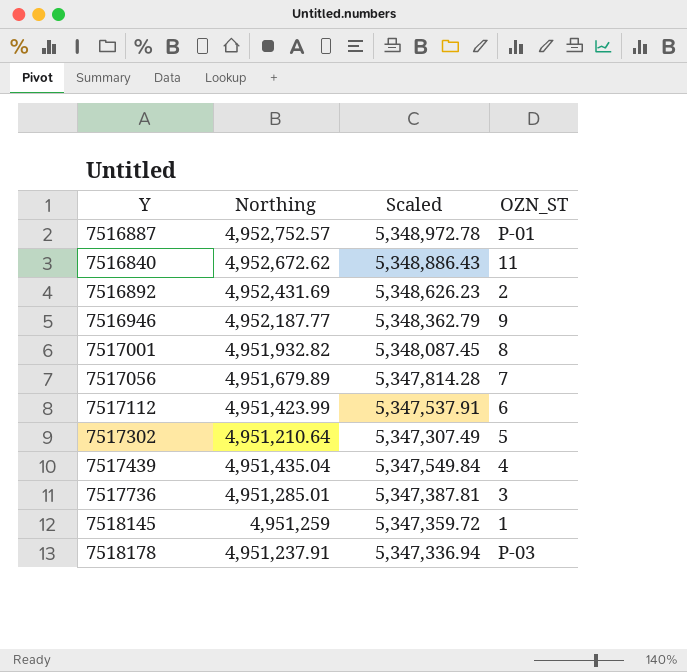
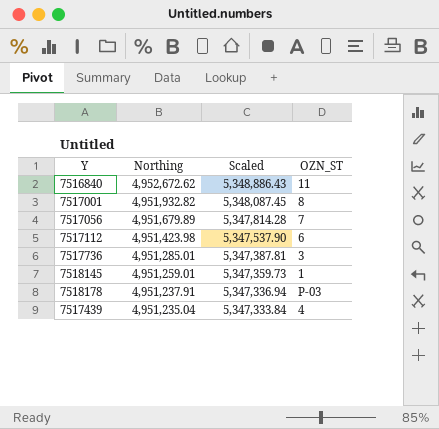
row order: none -> Northing descending
row 7516887: 4,952,752.57 | 5,348,972.78 | P-01 -> none
row 7516892: 4,952,431.69 | 5,348,626.23 | 2 -> none
row 7516946: 4,952,187.77 | 5,348,362.79 | 9 -> none
row 7517302: 4,951,210.64 | 5,347,307.49 | 5 -> none
7517112 | Northing: 4,951,423.99 -> 4,951,423.98
7517112 | Scaled: 5,347,537.91 -> 5,347,537.90
7518145 | Northing: 4,951,259 -> 4,951,259.01
7518145 | Scaled: 5,347,359.72 -> 5,347,359.73
7517439 | Northing: 4,951,435.04 -> 4,951,235.04
7517439 | Scaled: 5,347,549.84 -> 5,347,333.84

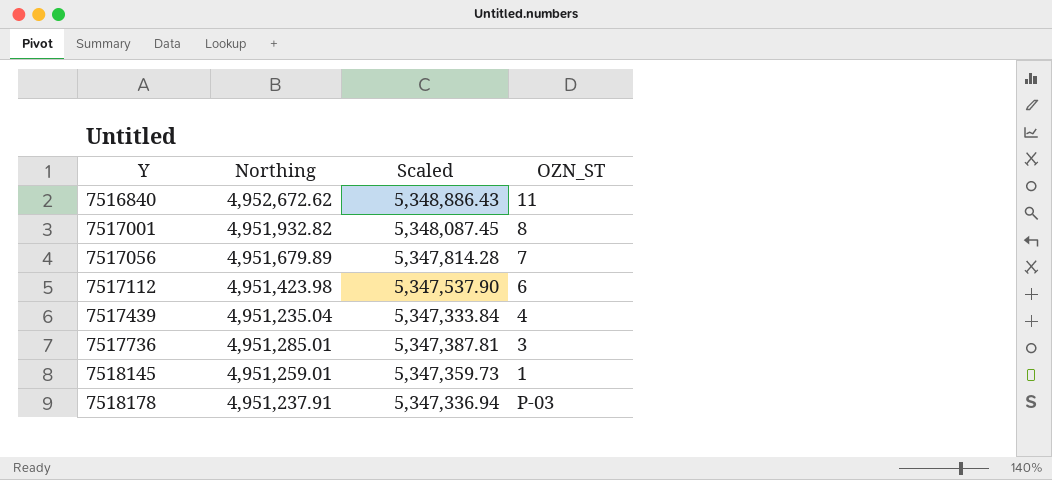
row order: Northing descending -> Y ascending

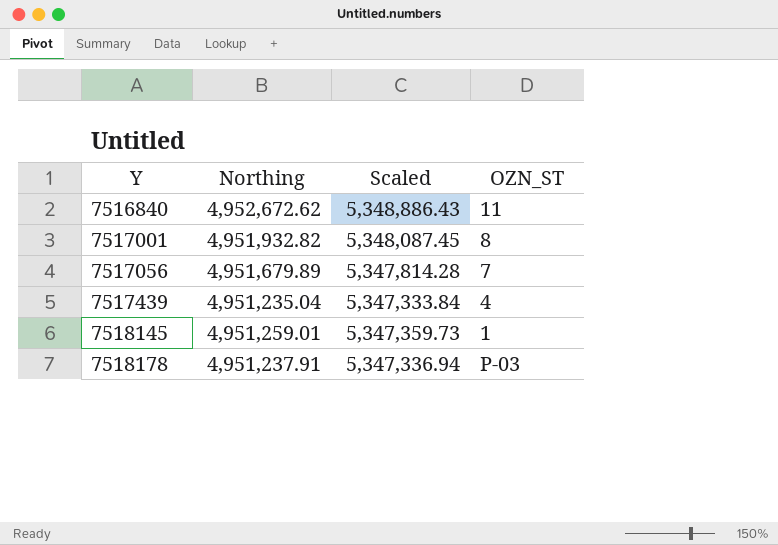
row 7517112: 4,951,423.98 | 5,347,537.90 | 6 -> none
row 7517736: 4,951,285.01 | 5,347,387.81 | 3 -> none

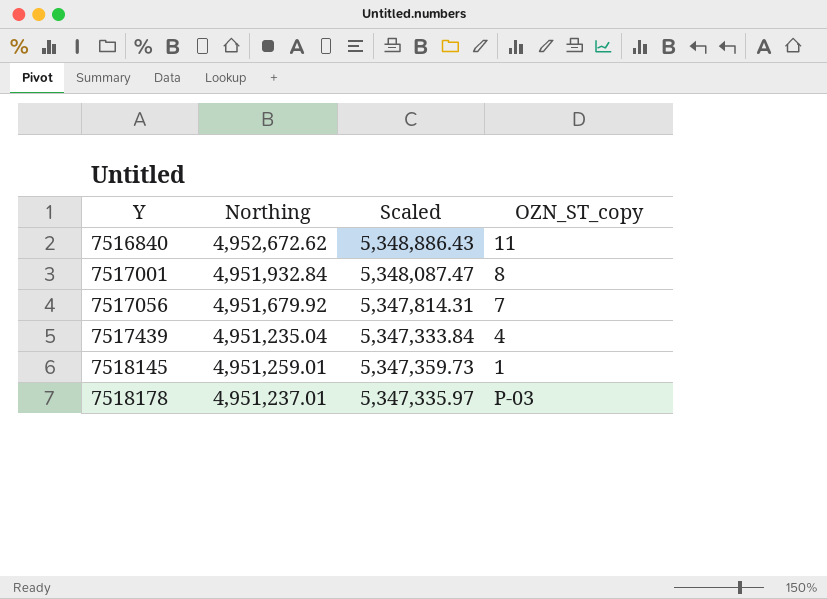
column name: OZN_ST -> OZN_ST_copy
7517001 | Northing: 4,951,932.82 -> 4,951,932.84
7517001 | Scaled: 5,348,087.45 -> 5,348,087.47
7517056 | Northing: 4,951,679.89 -> 4,951,679.92
7517056 | Scaled: 5,347,814.28 -> 5,347,814.31
7518178 | Northing: 4,951,237.91 -> 4,951,237.01
7518178 | Scaled: 5,347,336.94 -> 5,347,335.97

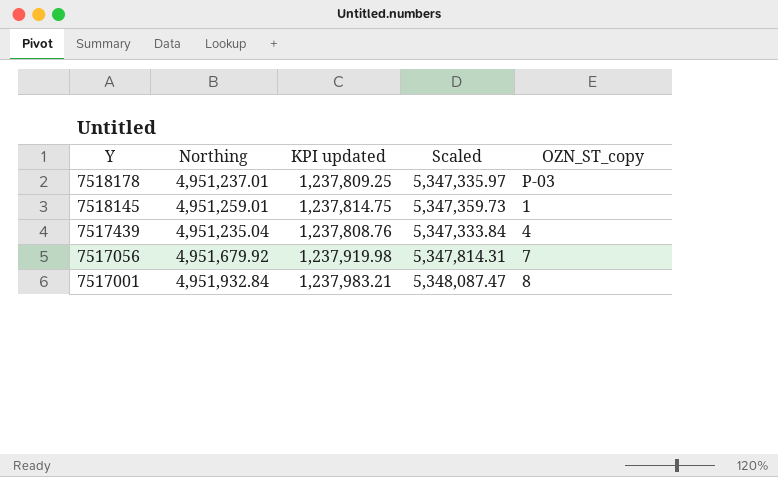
row order: Y ascending -> Y descending
column KPI updated | formula: none -> [Northing] * 0.25
row 7516840: 4,952,672.62 | 5,348,886.43 | 11 -> none

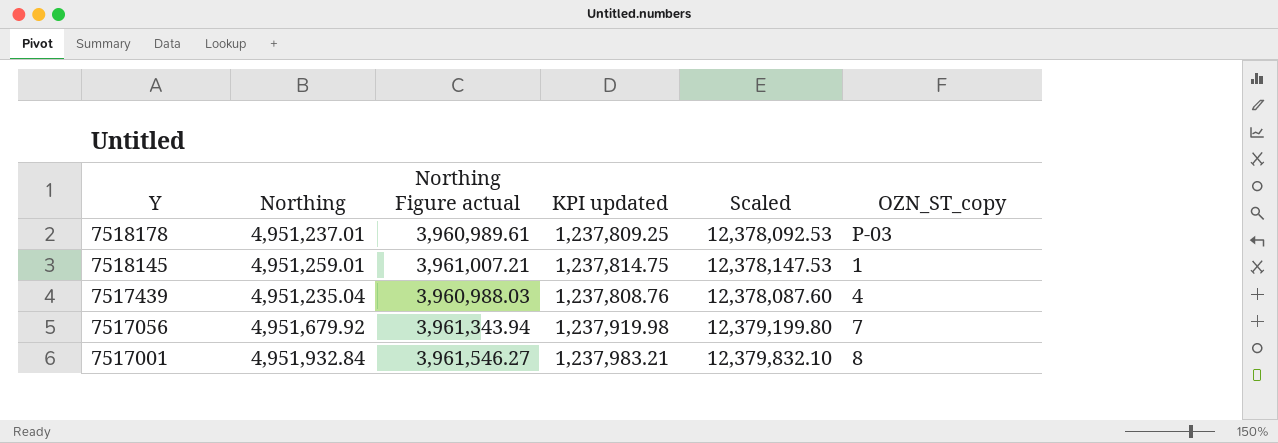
column Northing Figure actual | formula: none -> [Northing] * 0.8
column Scaled | formula: [Northing] * 1.08 -> [Northing] * 2.5

